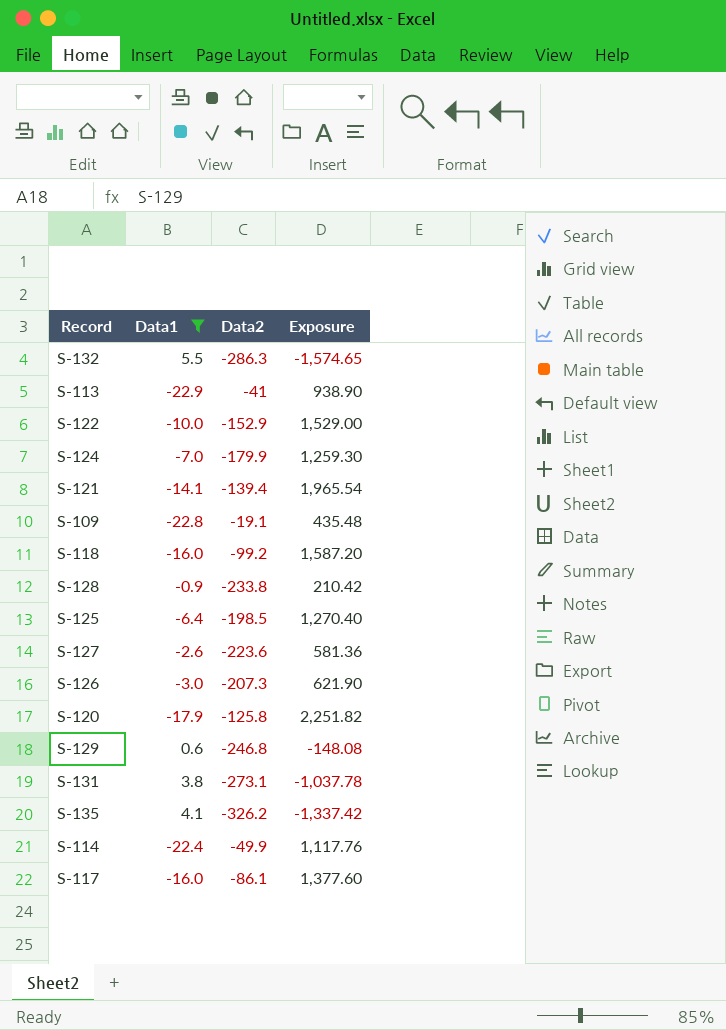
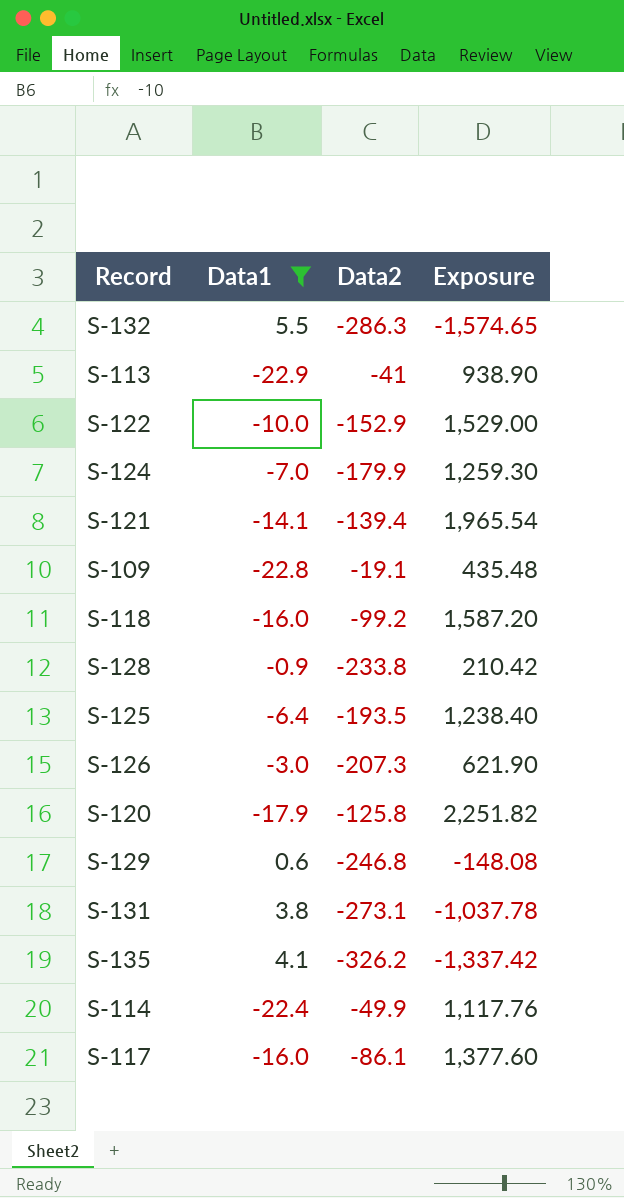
row S-127: -2.6 | -223.6 | 581.36 -> none
S-125 | Data2: -198.5 -> -193.5
S-125 | Exposure: 1,270.40 -> 1,238.40

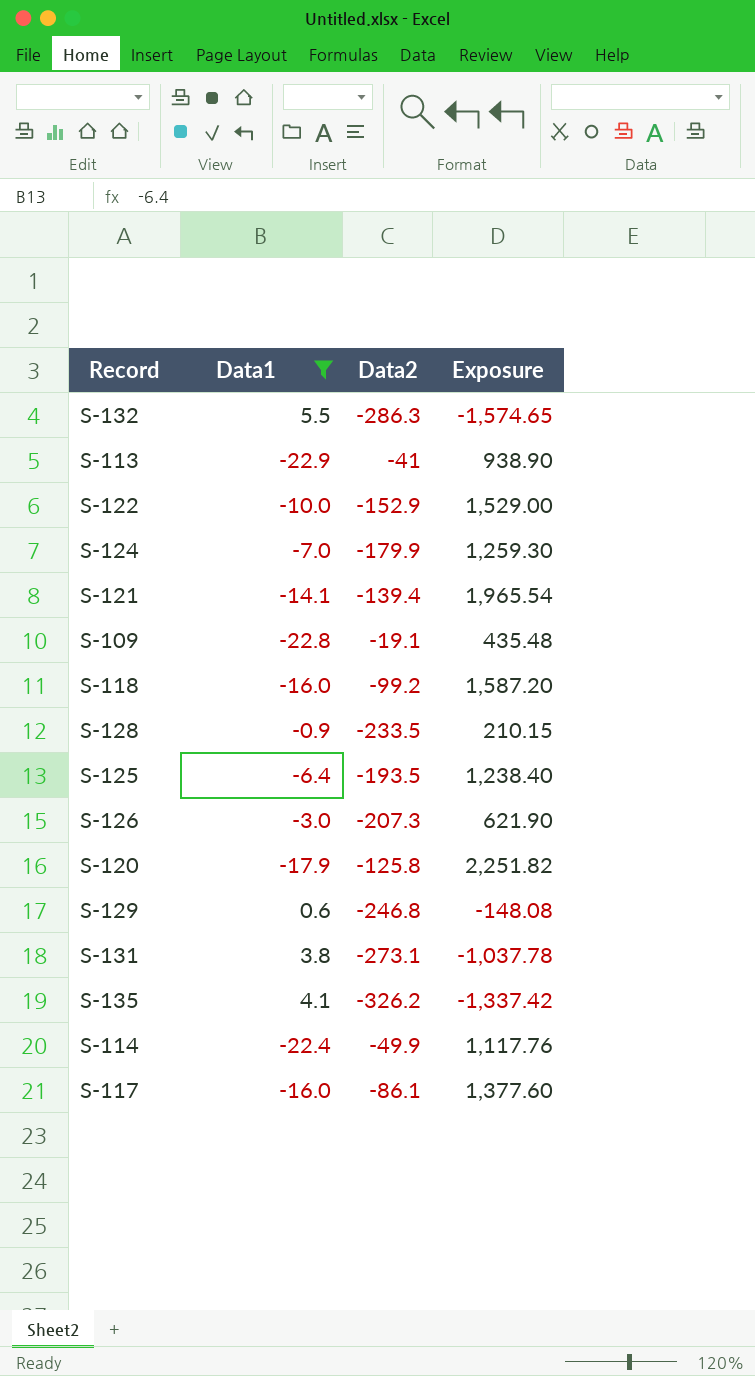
S-128 | Data2: -233.8 -> -233.5
S-128 | Exposure: 210.42 -> 210.15

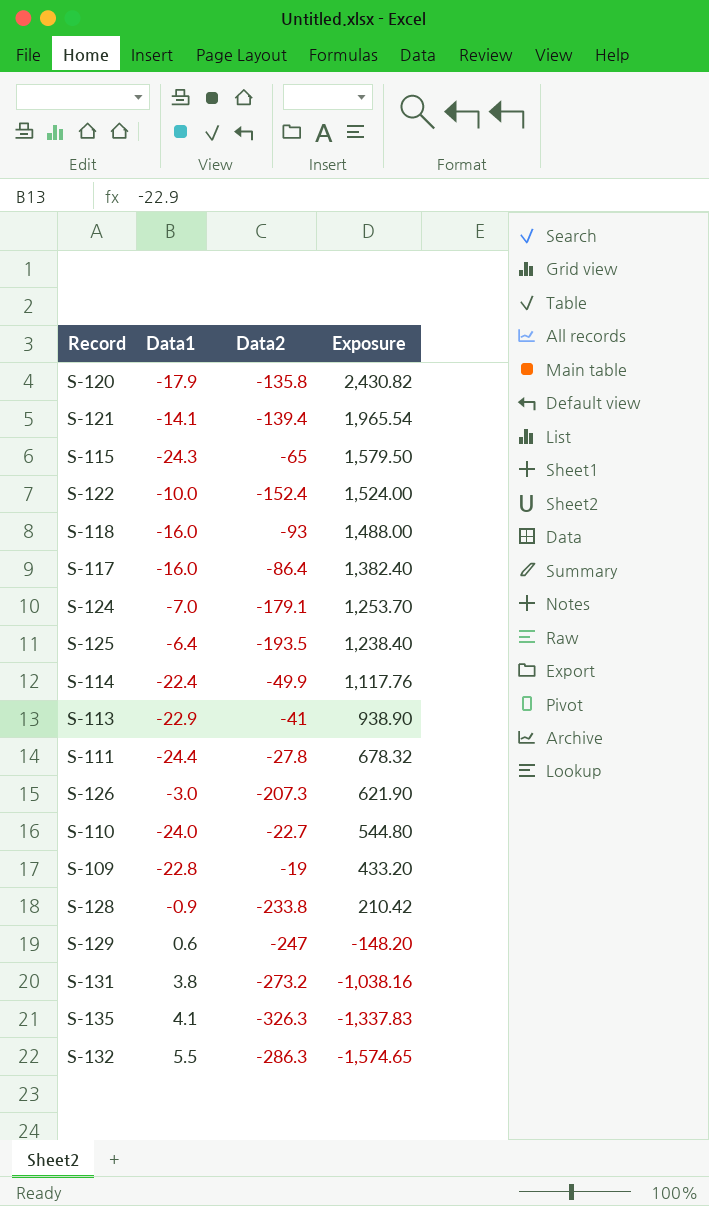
filter: Data1 >= -22.9 -> none
row order: none -> Exposure descending
S-120 | Data2: -125.8 -> -135.8
S-120 | Exposure: 2,251.82 -> 2,430.82
S-122 | Data2: -152.9 -> -152.4
S-122 | Exposure: 1,529.00 -> 1,524.00
S-118 | Data2: -99.2 -> -93
S-118 | Exposure: 1,587.20 -> 1,488.00
S-117 | Data2: -86.1 -> -86.4
S-117 | Exposure: 1,377.60 -> 1,382.40
S-124 | Data2: -179.9 -> -179.1
S-124 | Exposure: 1,259.30 -> 1,253.70
S-109 | Data2: -19.1 -> -19
S-109 | Exposure: 435.48 -> 433.20
S-128 | Data2: -233.5 -> -233.8
S-128 | Exposure: 210.15 -> 210.42
S-129 | Data2: -246.8 -> -247
S-129 | Exposure: -148.08 -> -148.20
S-131 | Data2: -273.1 -> -273.2
S-131 | Exposure: -1,037.78 -> -1,038.16
S-135 | Data2: -326.2 -> -326.3
S-135 | Exposure: -1,337.42 -> -1,337.83

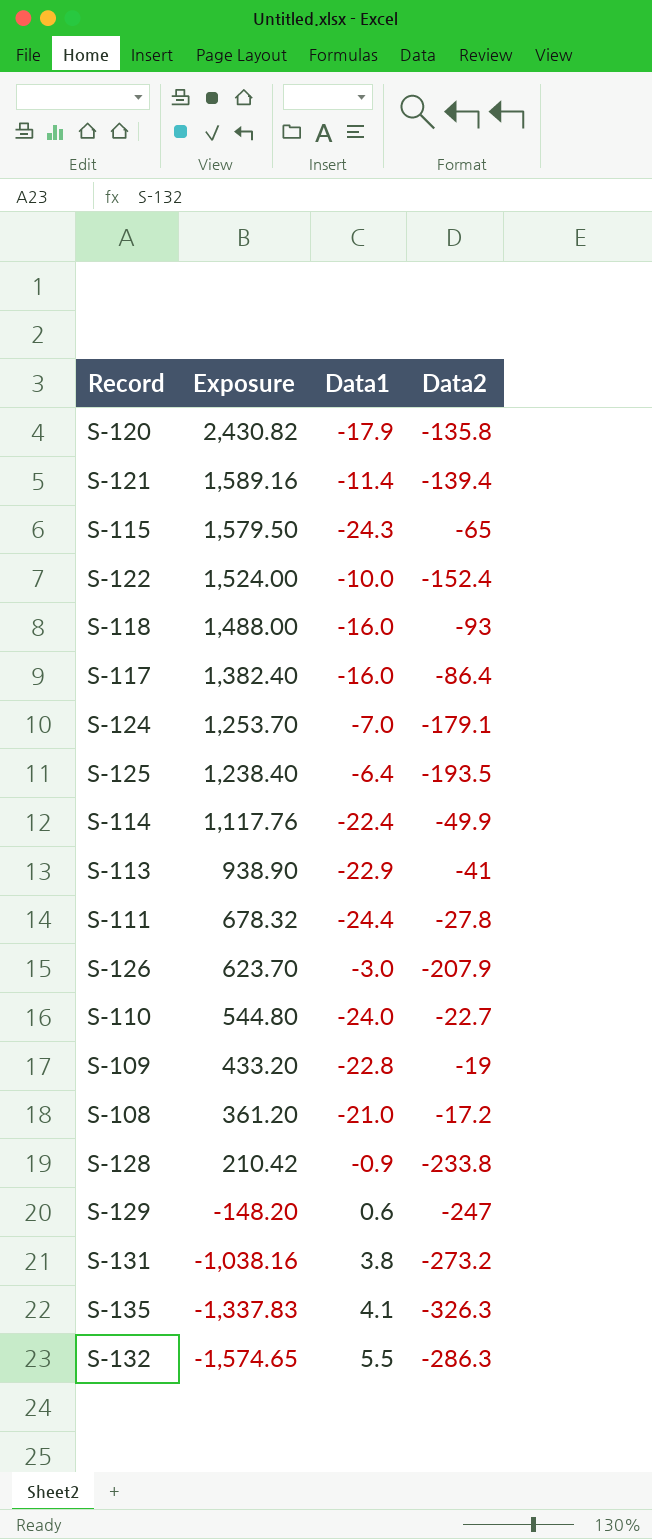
column Exposure | position: 4 -> 2
S-121 | Exposure: 1,965.54 -> 1,589.16
S-121 | Data1: -14.1 -> -11.4
S-126 | Exposure: 621.90 -> 623.70
S-126 | Data2: -207.3 -> -207.9
row S-108: none -> 361.20 | -21.0 | -17.2

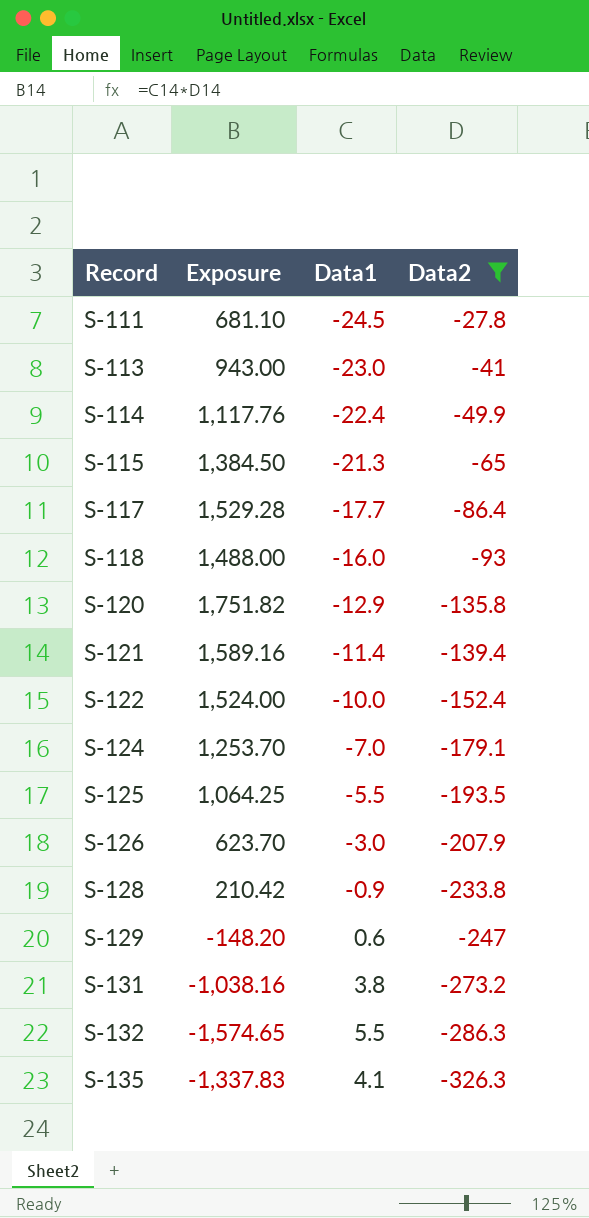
filter: none -> Data2 <= -27.8
row order: Exposure descending -> Record ascending
S-111 | Exposure: 678.32 -> 681.10
S-111 | Data1: -24.4 -> -24.5
S-113 | Exposure: 938.90 -> 943.00
S-113 | Data1: -22.9 -> -23.0
S-115 | Exposure: 1,579.50 -> 1,384.50
S-115 | Data1: -24.3 -> -21.3
S-117 | Exposure: 1,382.40 -> 1,529.28
S-117 | Data1: -16.0 -> -17.7
S-120 | Exposure: 2,430.82 -> 1,751.82
S-120 | Data1: -17.9 -> -12.9
S-125 | Exposure: 1,238.40 -> 1,064.25
S-125 | Data1: -6.4 -> -5.5

